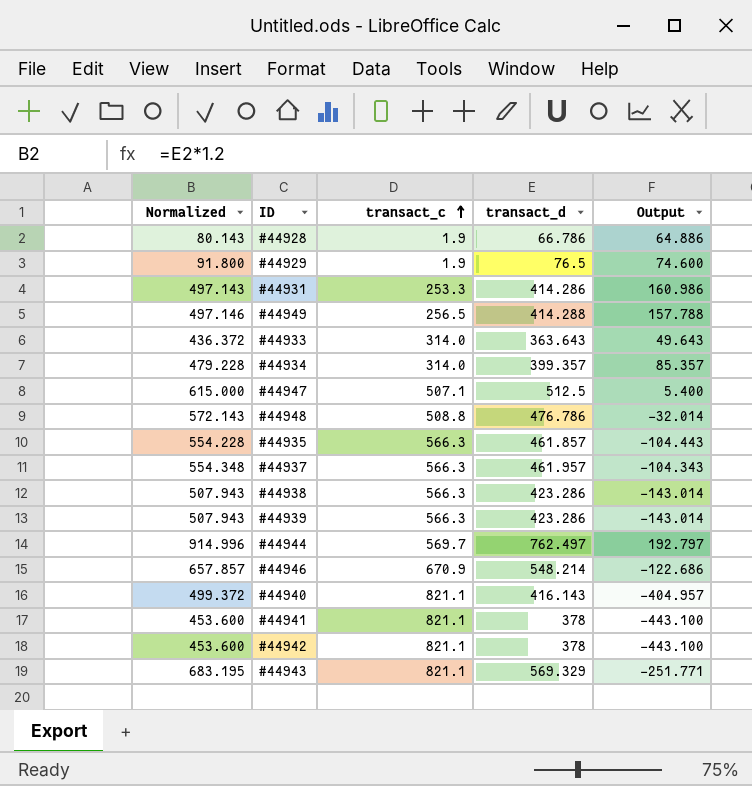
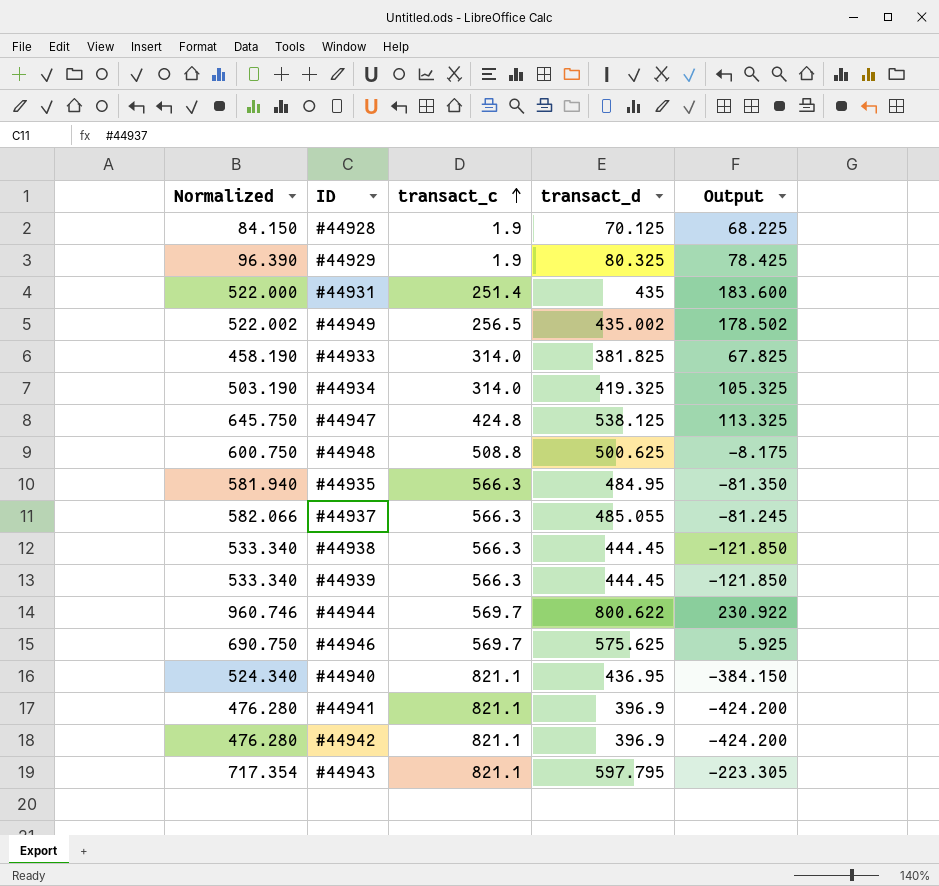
#44928 | Normalized: 80.143 -> 84.150
#44928 | transact_d: 66.786 -> 70.125
#44928 | Output: 64.886 -> 68.225
#44929 | Normalized: 91.800 -> 96.390
#44929 | transact_d: 76.5 -> 80.325
#44929 | Output: 74.600 -> 78.425
#44931 | Normalized: 497.143 -> 522.000
#44931 | transact_c: 253.3 -> 251.4
#44931 | transact_d: 414.286 -> 435
#44931 | Output: 160.986 -> 183.600
#44949 | Normalized: 497.146 -> 522.002
#44949 | transact_d: 414.288 -> 435.002
#44949 | Output: 157.788 -> 178.502
#44933 | Normalized: 436.372 -> 458.190
#44933 | transact_d: 363.643 -> 381.825
#44933 | Output: 49.643 -> 67.825
#44934 | Normalized: 479.228 -> 503.190
#44934 | transact_d: 399.357 -> 419.325
#44934 | Output: 85.357 -> 105.325
#44947 | Normalized: 615.000 -> 645.750
#44947 | transact_c: 507.1 -> 424.8
#44947 | transact_d: 512.5 -> 538.125
#44947 | Output: 5.400 -> 113.325
#44948 | Normalized: 572.143 -> 600.750
#44948 | transact_d: 476.786 -> 500.625
#44948 | Output: -32.014 -> -8.175
#44935 | Normalized: 554.228 -> 581.940
#44935 | transact_d: 461.857 -> 484.95
#44935 | Output: -104.443 -> -81.350
#44937 | Normalized: 554.348 -> 582.066
#44937 | transact_d: 461.957 -> 485.055
#44937 | Output: -104.343 -> -81.245
#44938 | Normalized: 507.943 -> 533.340
#44938 | transact_d: 423.286 -> 444.45
#44938 | Output: -143.014 -> -121.850
#44939 | Normalized: 507.943 -> 533.340
#44939 | transact_d: 423.286 -> 444.45
#44939 | Output: -143.014 -> -121.850
#44944 | Normalized: 914.996 -> 960.746
#44944 | transact_d: 762.497 -> 800.622
#44944 | Output: 192.797 -> 230.922
#44946 | Normalized: 657.857 -> 690.750
#44946 | transact_c: 670.9 -> 569.7
#44946 | transact_d: 548.214 -> 575.625
#44946 | Output: -122.686 -> 5.925
#44940 | Normalized: 499.372 -> 524.340
#44940 | transact_d: 416.143 -> 436.95
#44940 | Output: -404.957 -> -384.150
#44941 | Normalized: 453.600 -> 476.280
#44941 | transact_d: 378 -> 396.9
#44941 | Output: -443.100 -> -424.200
#44942 | Normalized: 453.600 -> 476.280
#44942 | transact_d: 378 -> 396.9
#44942 | Output: -443.100 -> -424.200
#44943 | Normalized: 683.195 -> 717.354
#44943 | transact_d: 569.329 -> 597.795
#44943 | Output: -251.771 -> -223.305

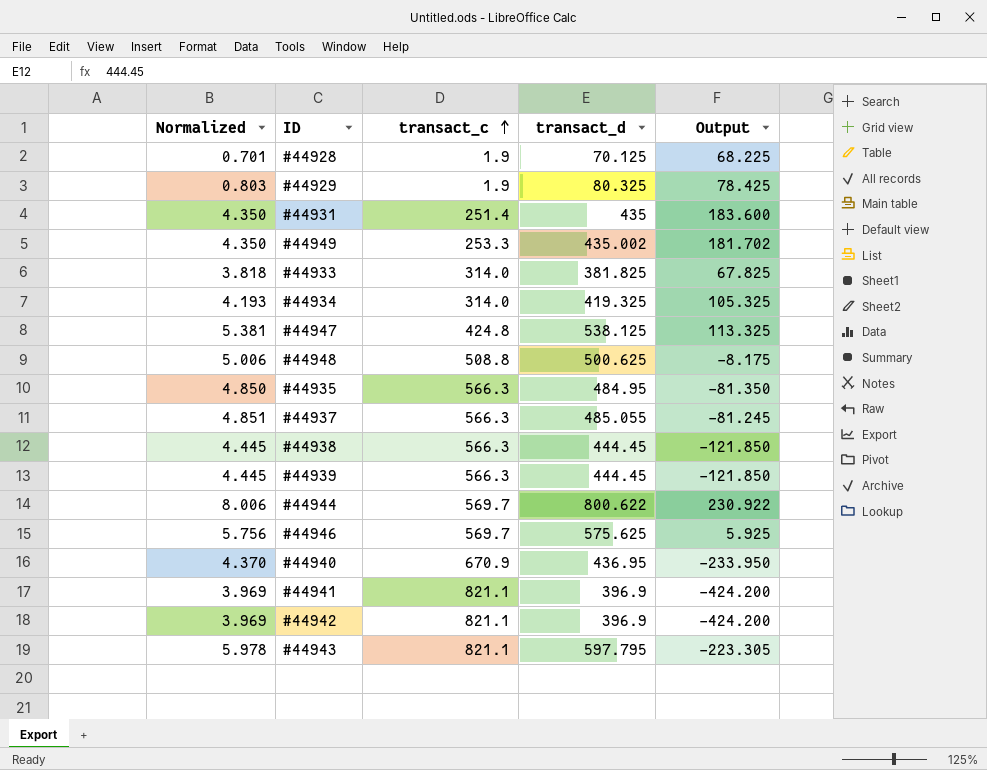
column Normalized | formula: [transact_d] * 1.2 -> [transact_d] * 0.01
#44949 | transact_c: 256.5 -> 253.3
#44949 | Output: 178.502 -> 181.702
#44940 | transact_c: 821.1 -> 670.9
#44940 | Output: -384.150 -> -233.950

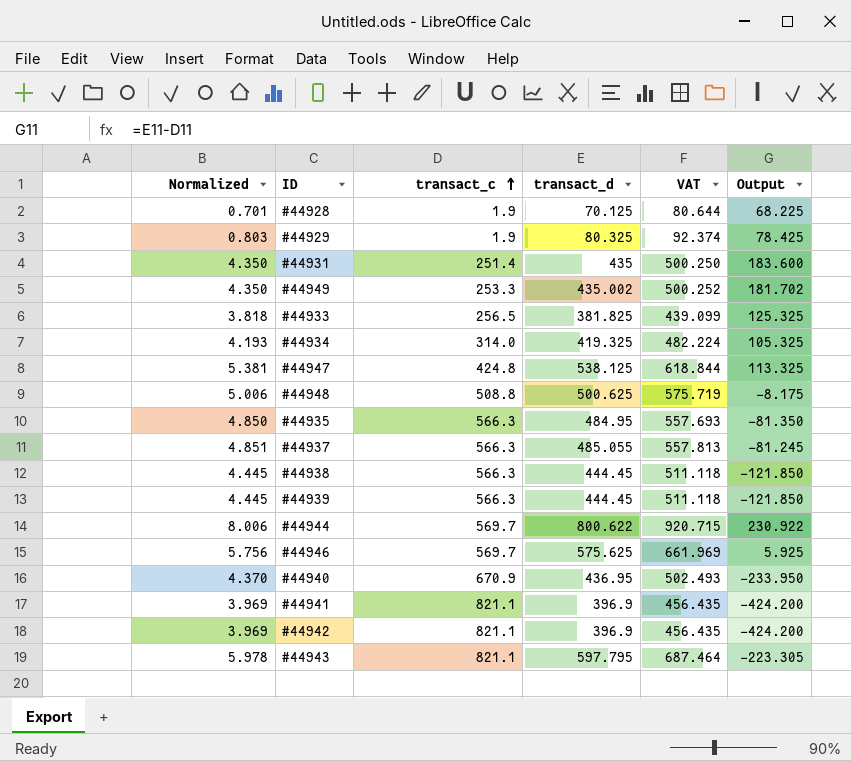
column VAT | formula: none -> [transact_d] * 1.15
#44933 | transact_c: 314.0 -> 256.5
#44933 | Output: 67.825 -> 125.325

